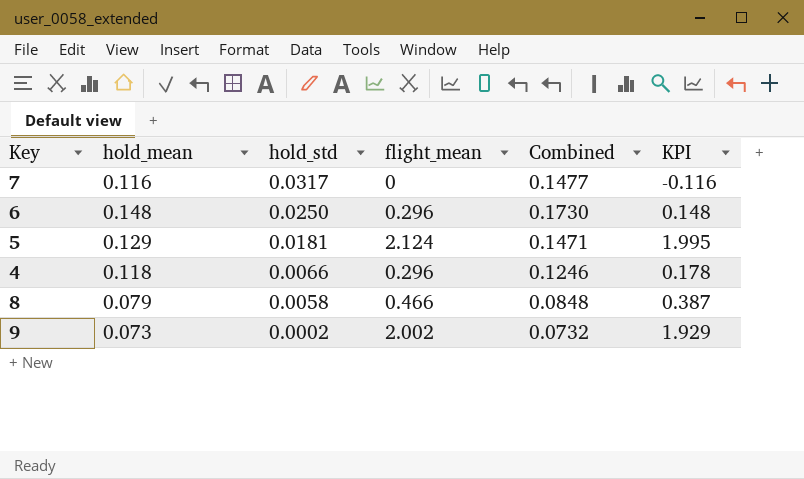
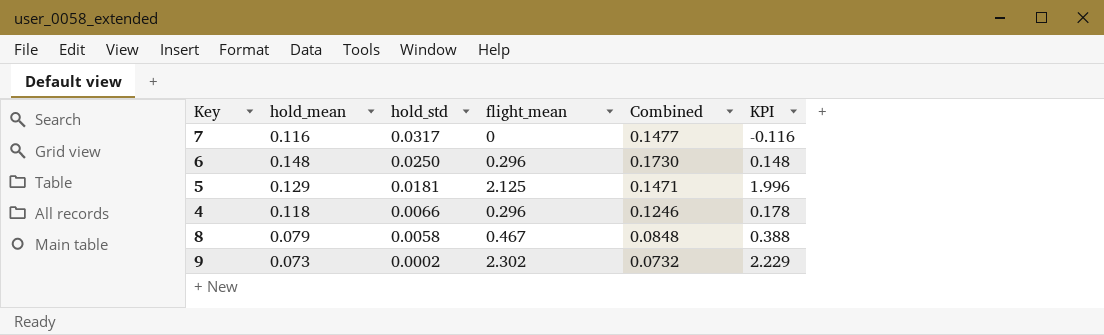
5 | flight_mean: 2.124 -> 2.125
5 | KPI: 1.995 -> 1.996
8 | flight_mean: 0.466 -> 0.467
8 | KPI: 0.387 -> 0.388
9 | flight_mean: 2.002 -> 2.302
9 | KPI: 1.929 -> 2.229

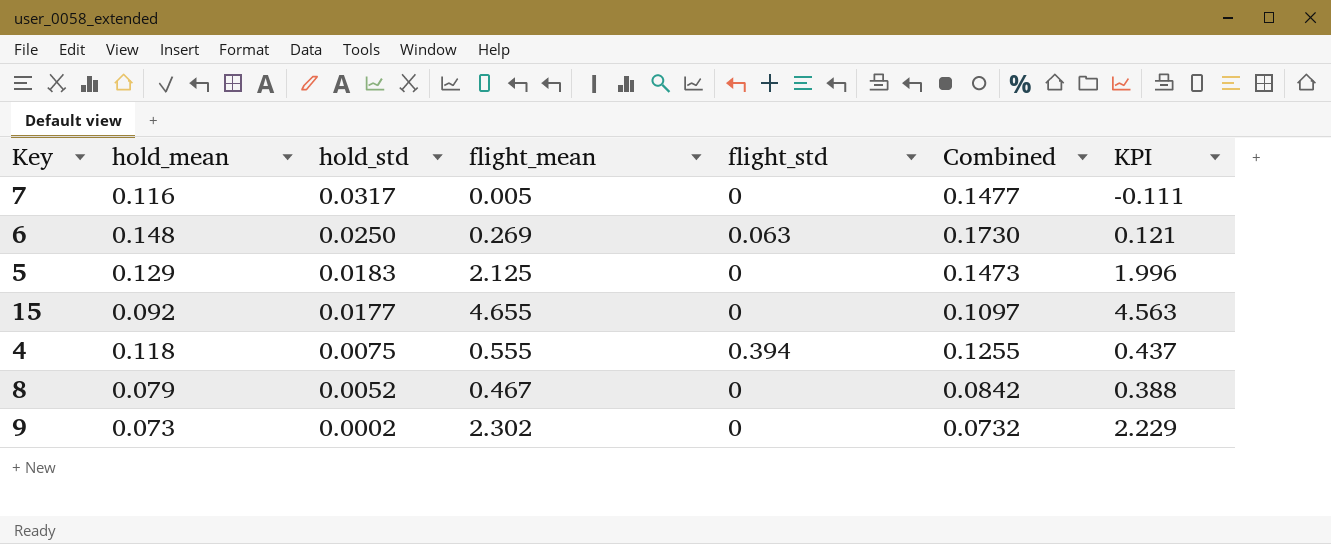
column flight_std | position: none -> 5
7 | flight_mean: 0 -> 0.005
7 | KPI: -0.116 -> -0.111
6 | flight_mean: 0.296 -> 0.269
6 | KPI: 0.148 -> 0.121
5 | hold_std: 0.0181 -> 0.0183
5 | Combined: 0.1471 -> 0.1473
row 15: none -> 0.092 | 0.0177 | 4.655 | 0 | 0.1097 | 4.563
4 | hold_std: 0.0066 -> 0.0075
4 | flight_mean: 0.296 -> 0.555
4 | Combined: 0.1246 -> 0.1255
4 | KPI: 0.178 -> 0.437
8 | hold_std: 0.0058 -> 0.0052
8 | Combined: 0.0848 -> 0.0842

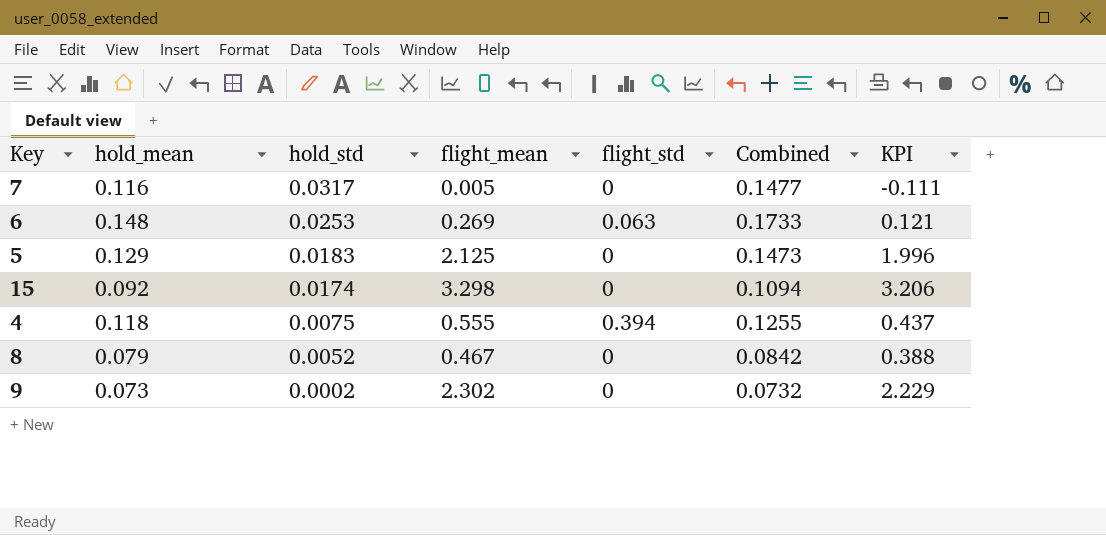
6 | hold_std: 0.0250 -> 0.0253
6 | Combined: 0.1730 -> 0.1733
15 | hold_std: 0.0177 -> 0.0174
15 | flight_mean: 4.655 -> 3.298
15 | Combined: 0.1097 -> 0.1094
15 | KPI: 4.563 -> 3.206

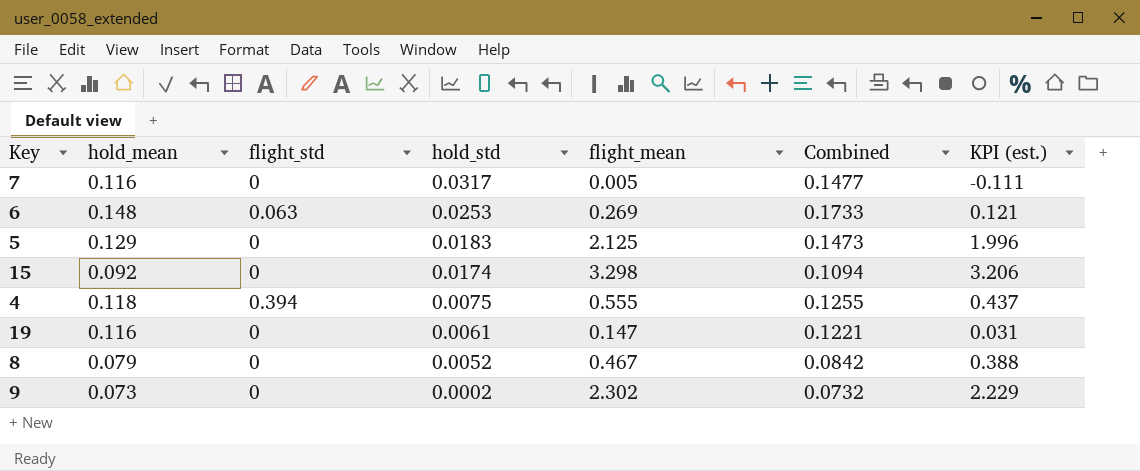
column flight_std | position: 5 -> 3
column name: KPI -> KPI (est.)
row 19: none -> 0.116 | 0 | 0.0061 | 0.147 | 0.1221 | 0.031

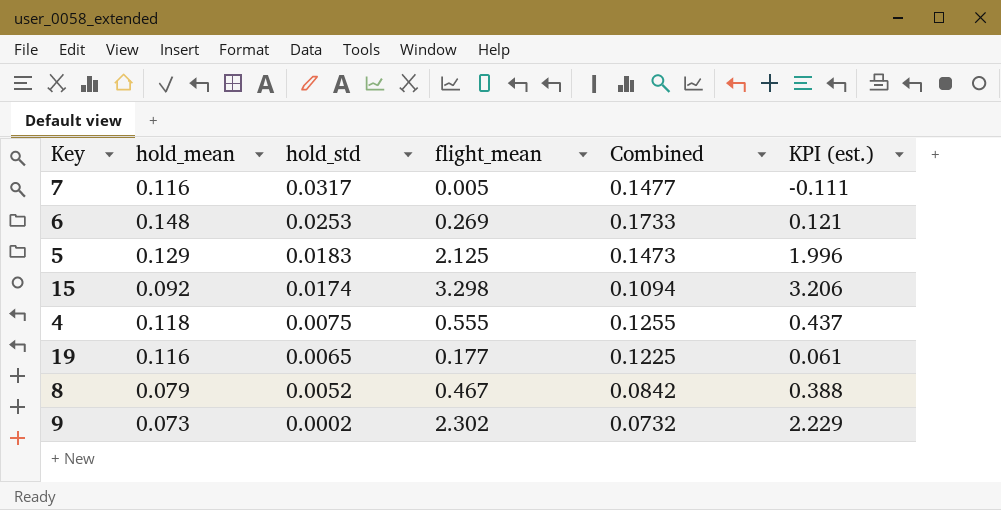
column flight_std | position: 3 -> none
19 | hold_std: 0.0061 -> 0.0065
19 | flight_mean: 0.147 -> 0.177
19 | Combined: 0.1221 -> 0.1225
19 | KPI (est.): 0.031 -> 0.061

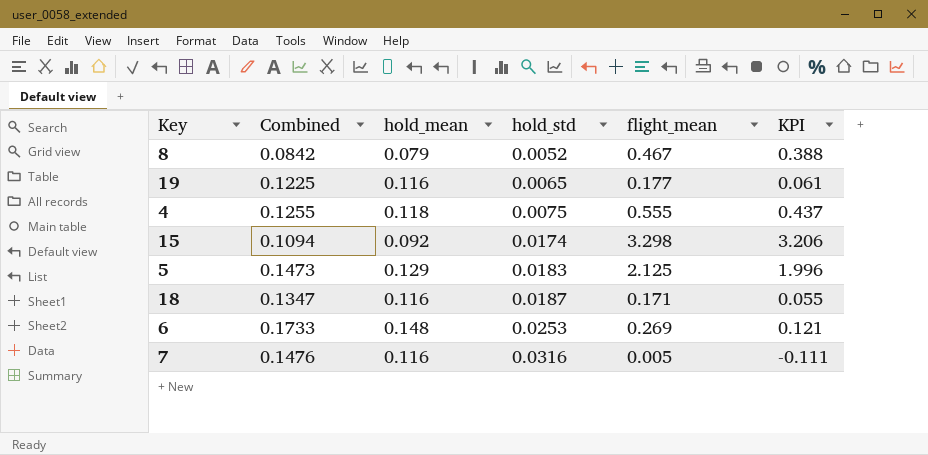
row order: hold_std descending -> hold_std ascending
column Combined | position: 5 -> 2
column name: KPI (est.) -> KPI
row 9: 0.073 | 0.0002 | 2.302 | 0.0732 | 2.229 -> none
row 18: none -> 0.1347 | 0.116 | 0.0187 | 0.171 | 0.055
7 | Combined: 0.1477 -> 0.1476
7 | hold_std: 0.0317 -> 0.0316

